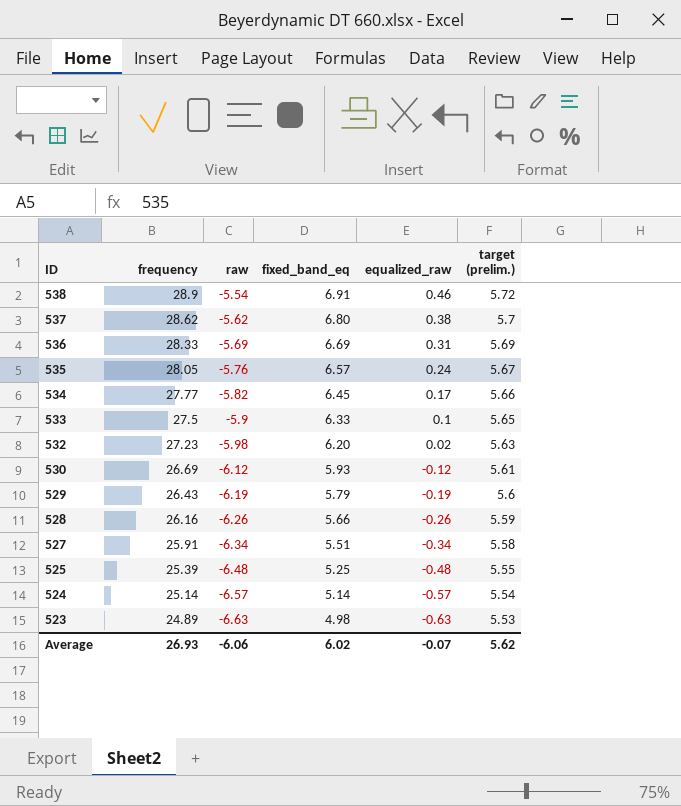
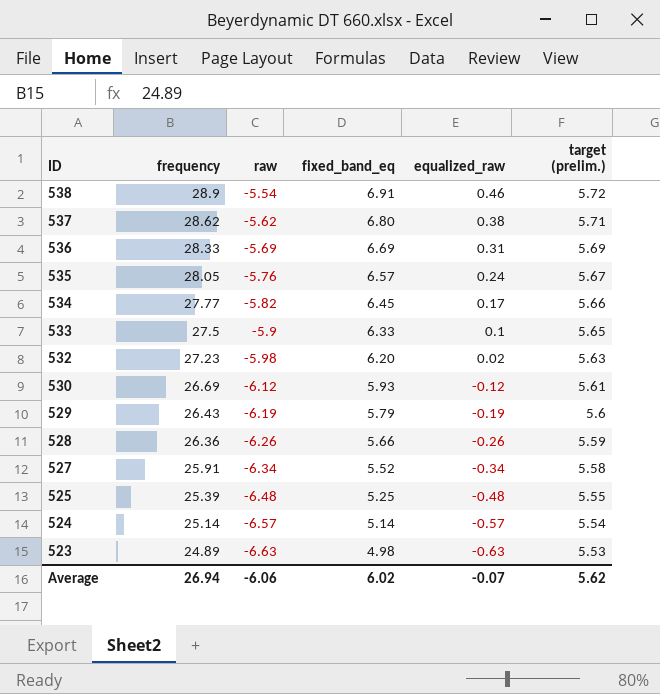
537 | target (prelim.): 5.7 -> 5.71
528 | frequency: 26.16 -> 26.36
527 | fixed_band_eq: 5.51 -> 5.52
Average | frequency: 26.93 -> 26.94

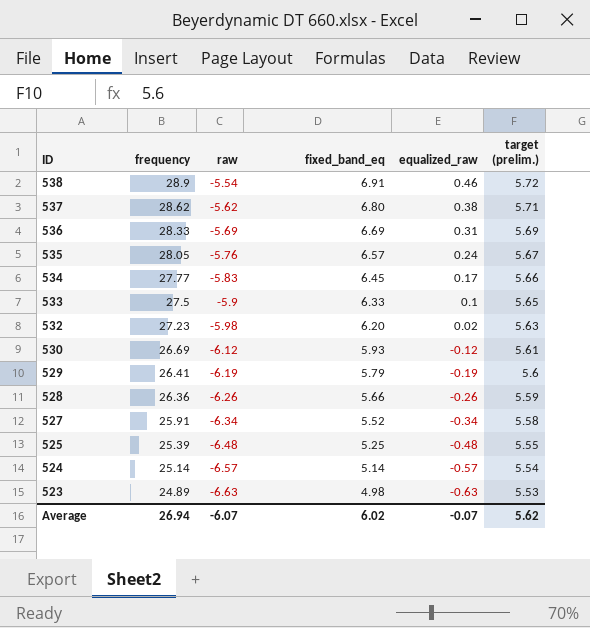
534 | raw: -5.82 -> -5.83
529 | frequency: 26.43 -> 26.41
Average | raw: -6.06 -> -6.07

